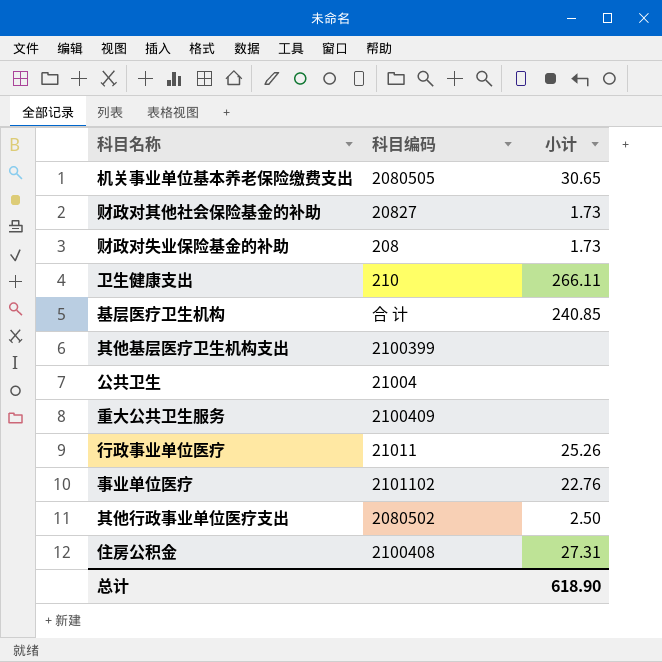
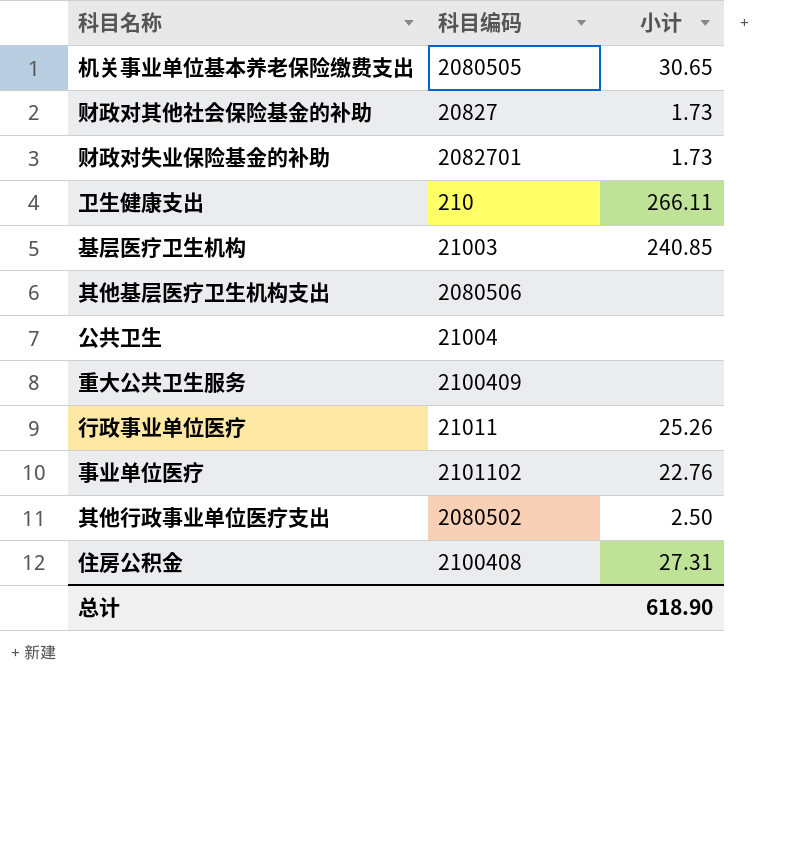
财政对失业保险基金的补助 | 科目编码: 208 -> 2082701
基层医疗卫生机构 | 科目编码: 合 计 -> 21003
其他基层医疗卫生机构支出 | 科目编码: 2100399 -> 2080506

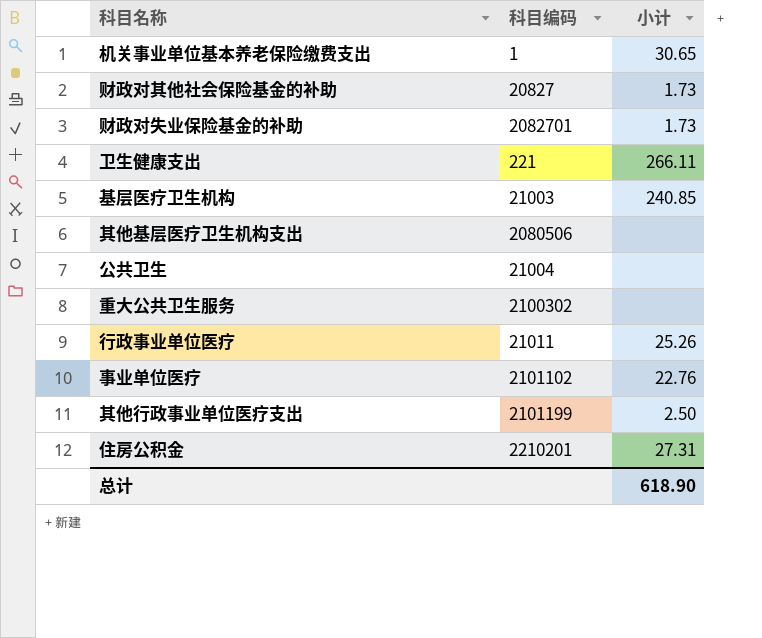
机关事业单位基本养老保险缴费支出 | 科目编码: 2080505 -> 1
卫生健康支出 | 科目编码: 210 -> 221
重大公共卫生服务 | 科目编码: 2100409 -> 2100302
其他行政事业单位医疗支出 | 科目编码: 2080502 -> 2101199
住房公积金 | 科目编码: 2100408 -> 2210201

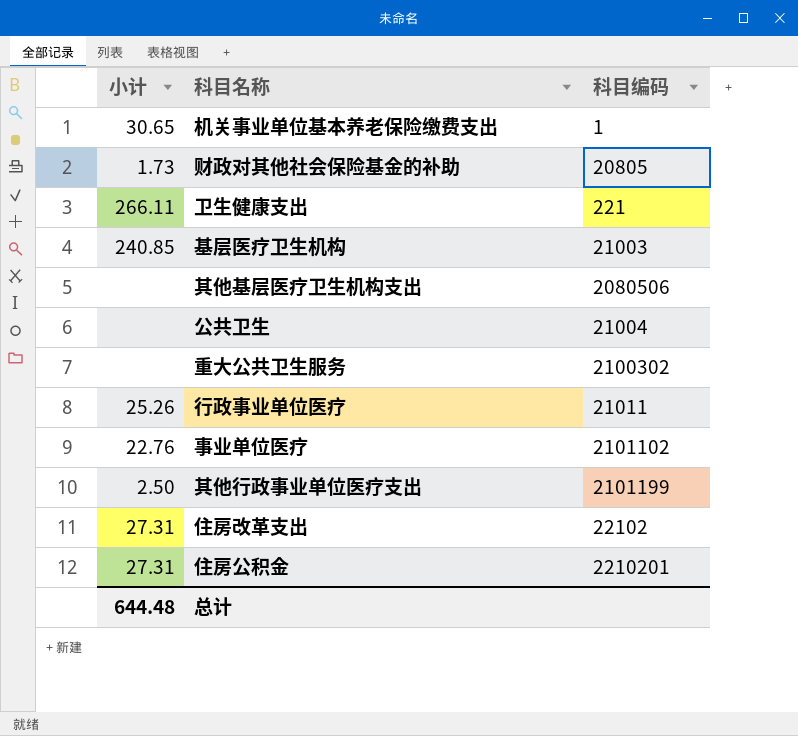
column 小计 | position: 3 -> 1
row 财政对失业保险基金的补助: 2082701 | 1.73 -> none
财政对其他社会保险基金的补助 | 科目编码: 20827 -> 20805
row 住房改革支出: none -> 27.31 | 22102
总计 | 小计: 618.90 -> 644.48

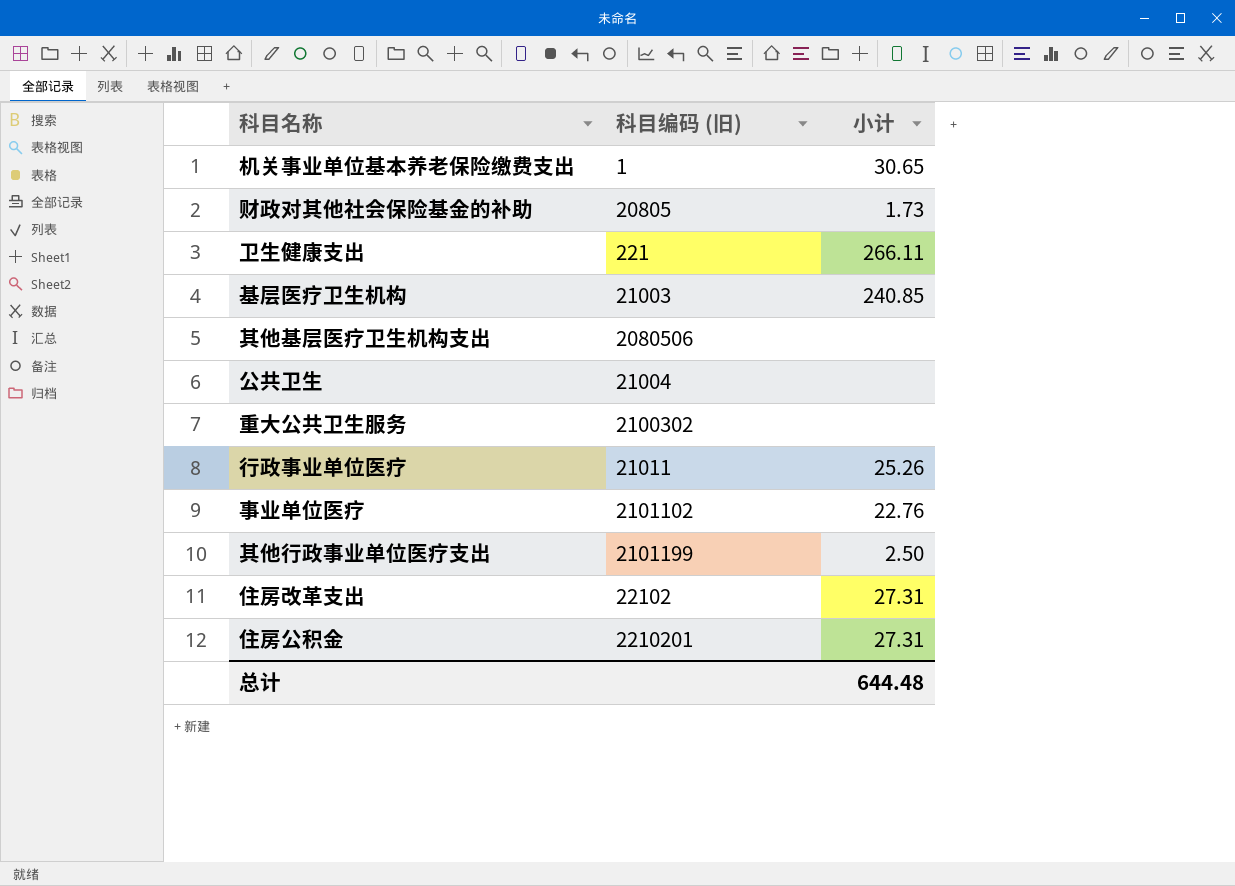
column name: 科目编码 -> 科目编码 (旧)
column 小计 | position: 1 -> 3

